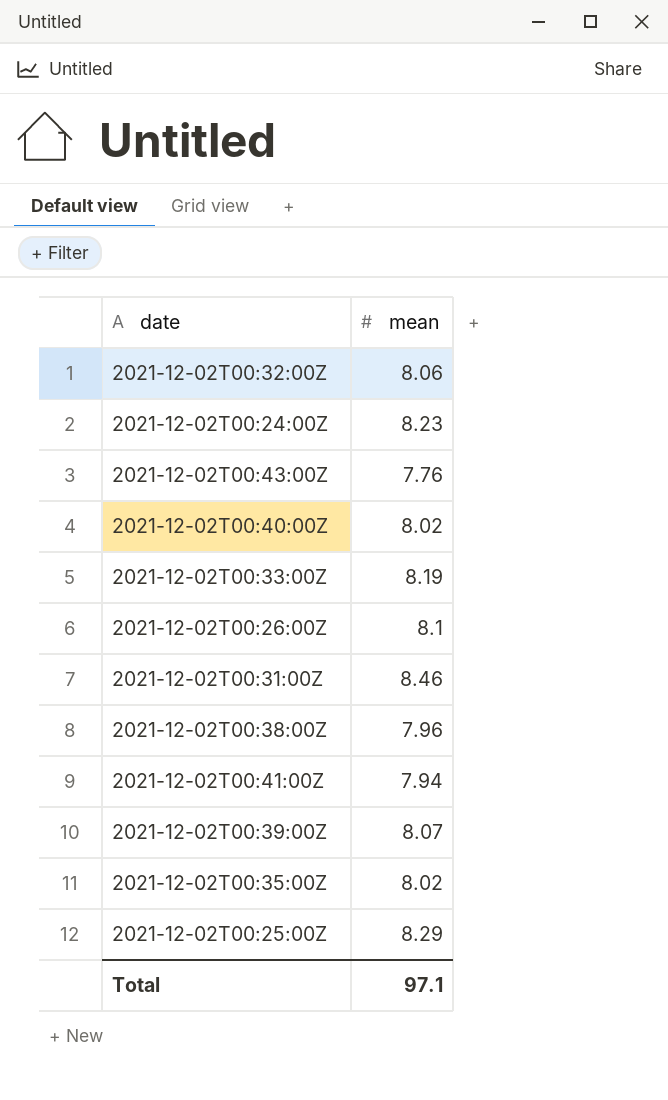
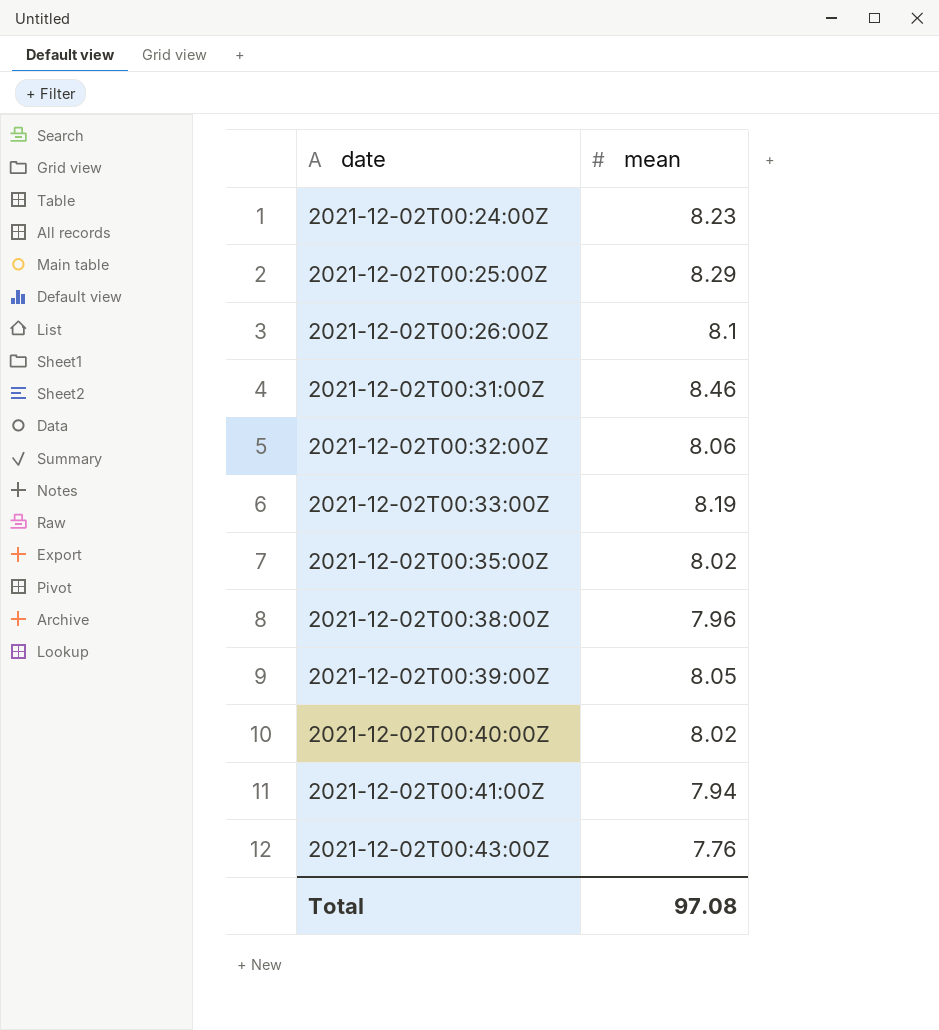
row order: none -> date ascending
2021-12-02T00:39:00Z | mean: 8.07 -> 8.05
Total | mean: 97.1 -> 97.08

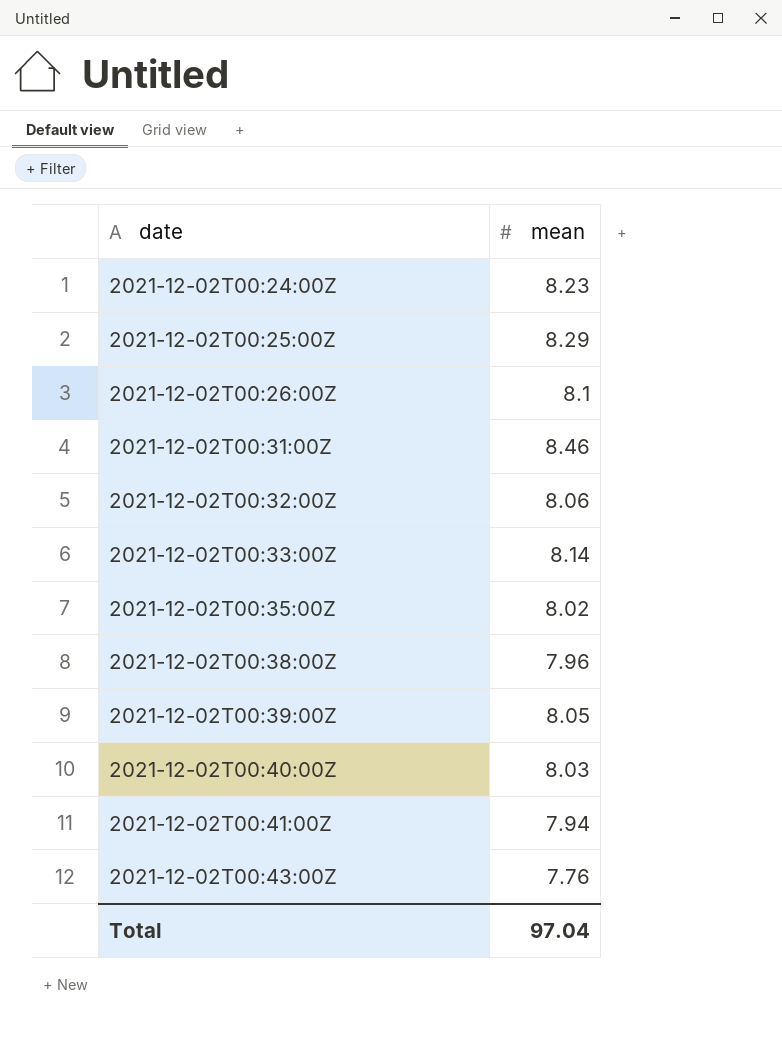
2021-12-02T00:33:00Z | mean: 8.19 -> 8.14
2021-12-02T00:40:00Z | mean: 8.02 -> 8.03
Total | mean: 97.08 -> 97.04

